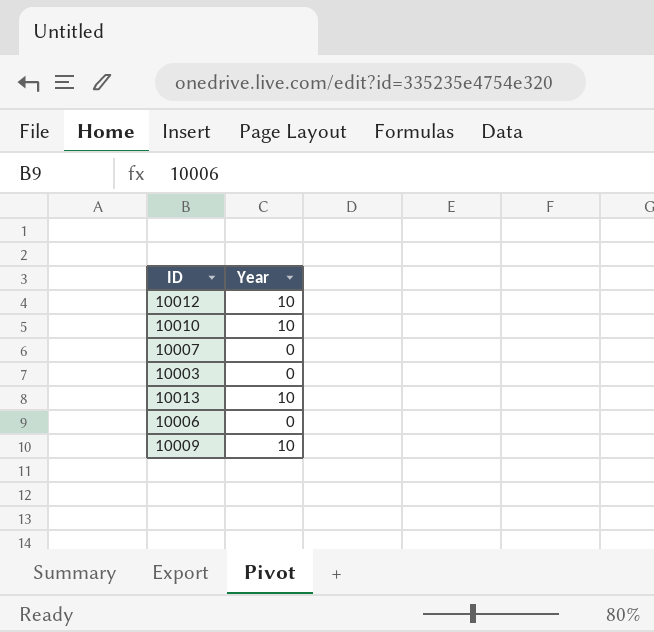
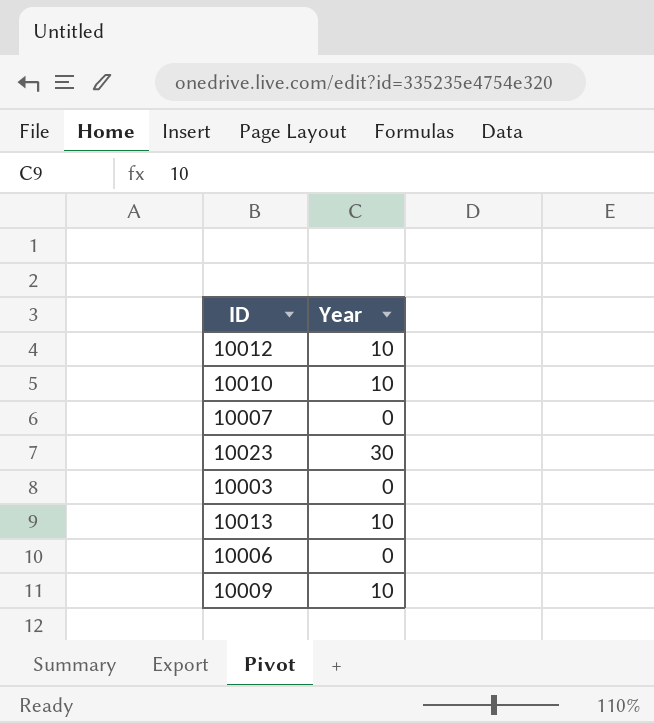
row 10023: none -> 30

